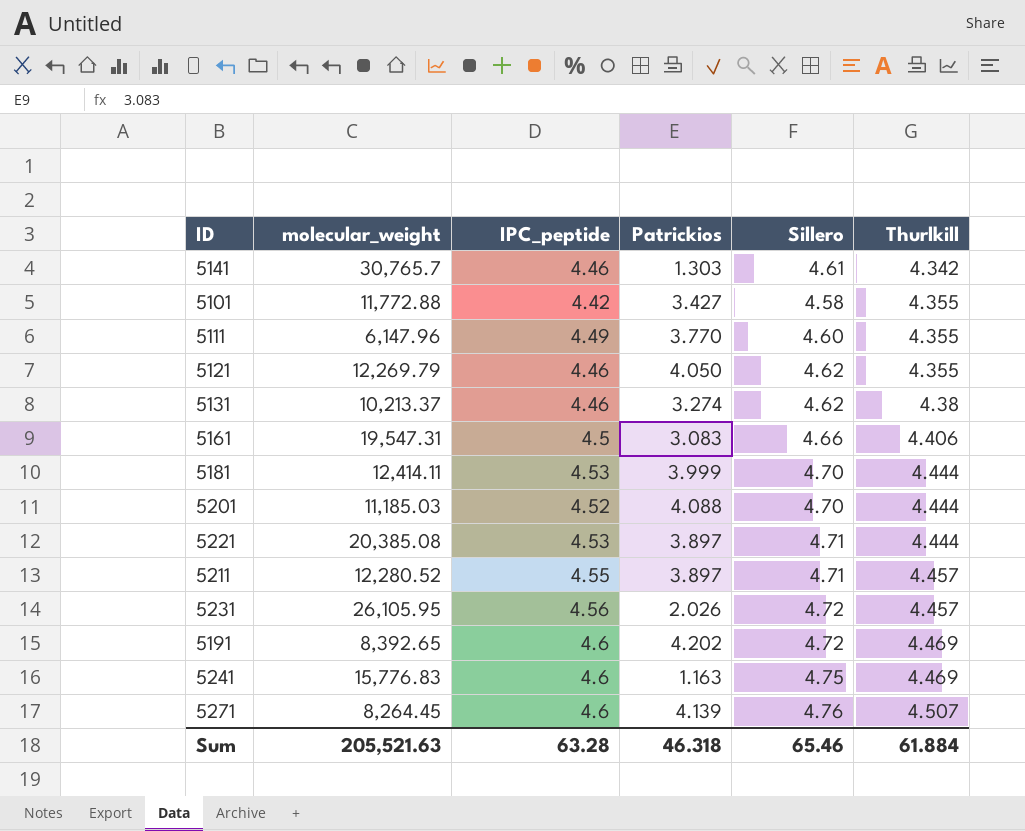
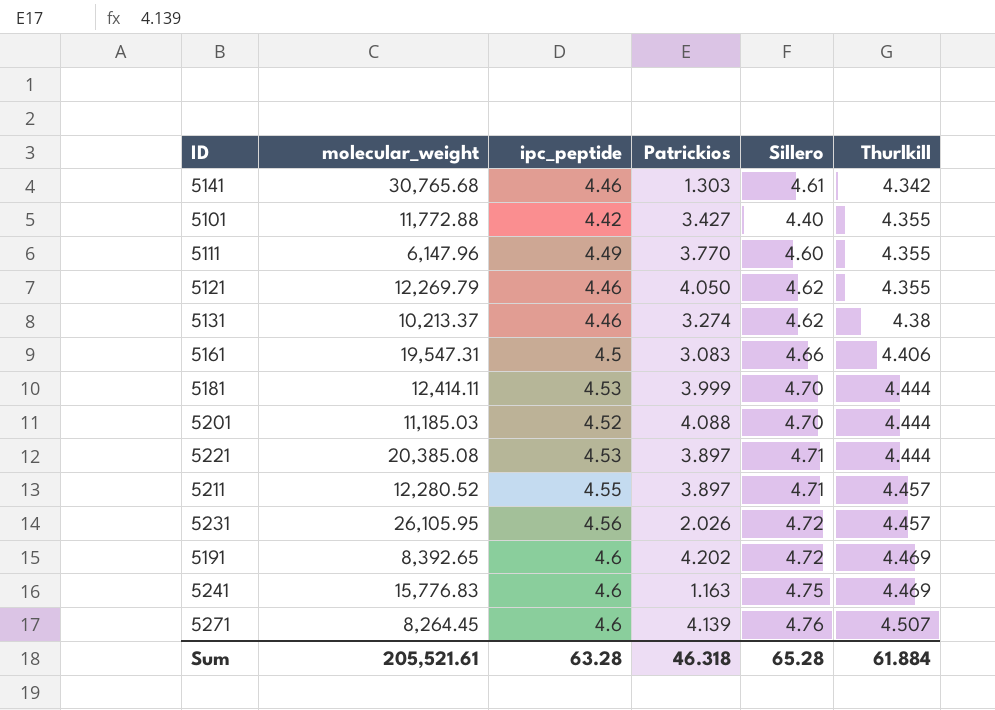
column name: IPC_peptide -> ipc_peptide
5141 | molecular_weight: 30,765.7 -> 30,765.68
5101 | Sillero: 4.58 -> 4.40
Sum | molecular_weight: 205,521.63 -> 205,521.61
Sum | Sillero: 65.46 -> 65.28

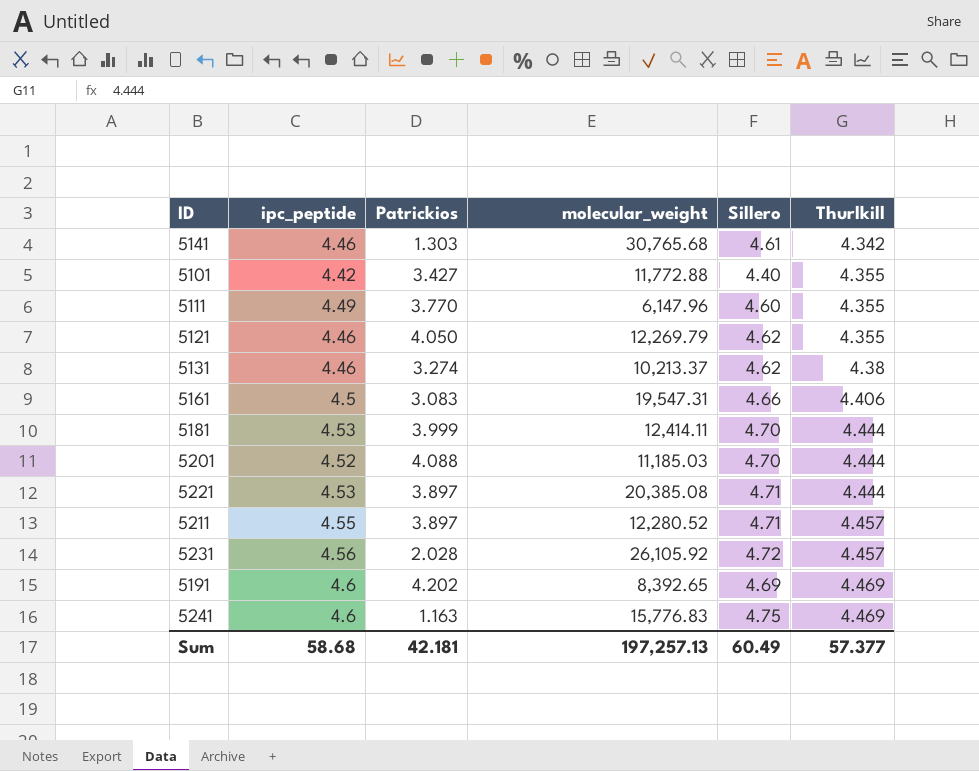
column molecular_weight | position: 2 -> 4
row 5271: 8,264.45 | 4.6 | 4.139 | 4.76 | 4.507 -> none
5231 | Patrickios: 2.026 -> 2.028
5231 | molecular_weight: 26,105.95 -> 26,105.92
5191 | Sillero: 4.72 -> 4.69
Sum | ipc_peptide: 63.28 -> 58.68
Sum | Patrickios: 46.318 -> 42.181
Sum | molecular_weight: 205,521.61 -> 197,257.13
Sum | Sillero: 65.28 -> 60.49
Sum | Thurlkill: 61.884 -> 57.377

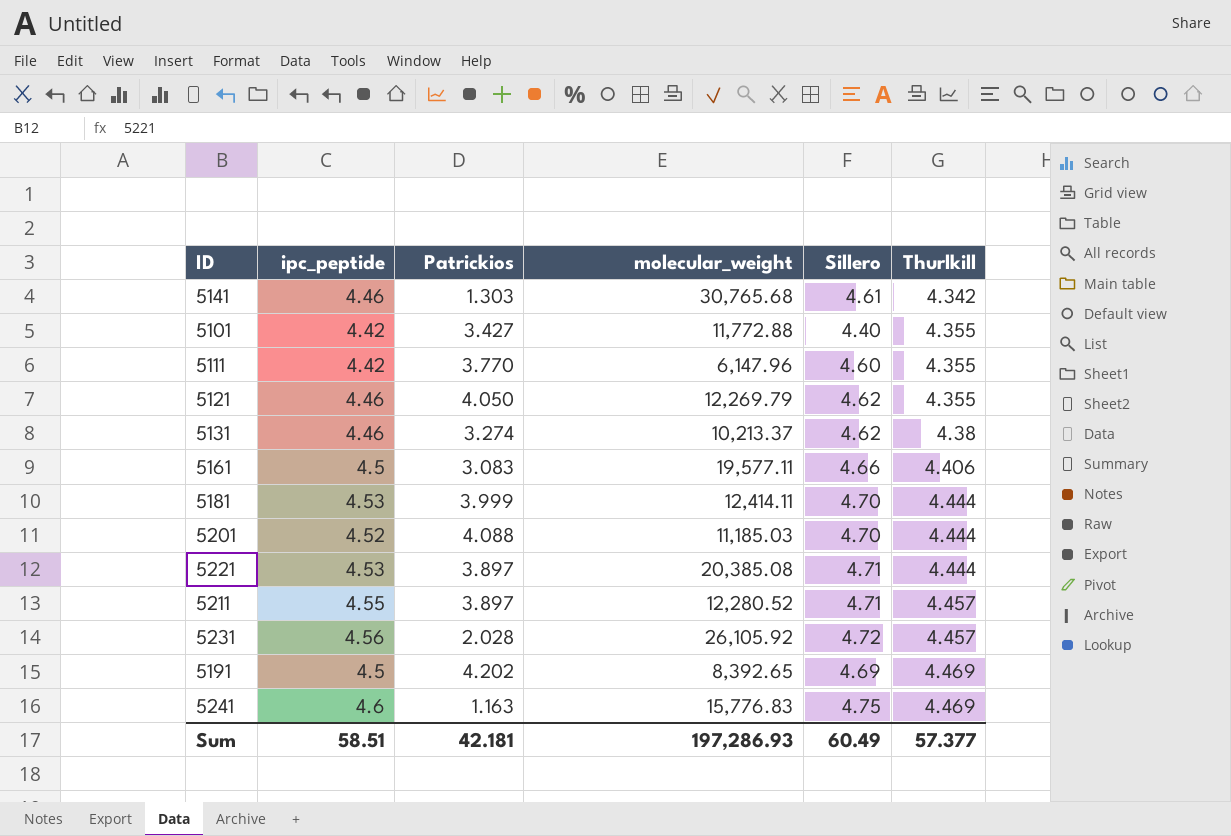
5111 | ipc_peptide: 4.49 -> 4.42
5161 | molecular_weight: 19,547.31 -> 19,577.11
5191 | ipc_peptide: 4.6 -> 4.5
Sum | ipc_peptide: 58.68 -> 58.51
Sum | molecular_weight: 197,257.13 -> 197,286.93

